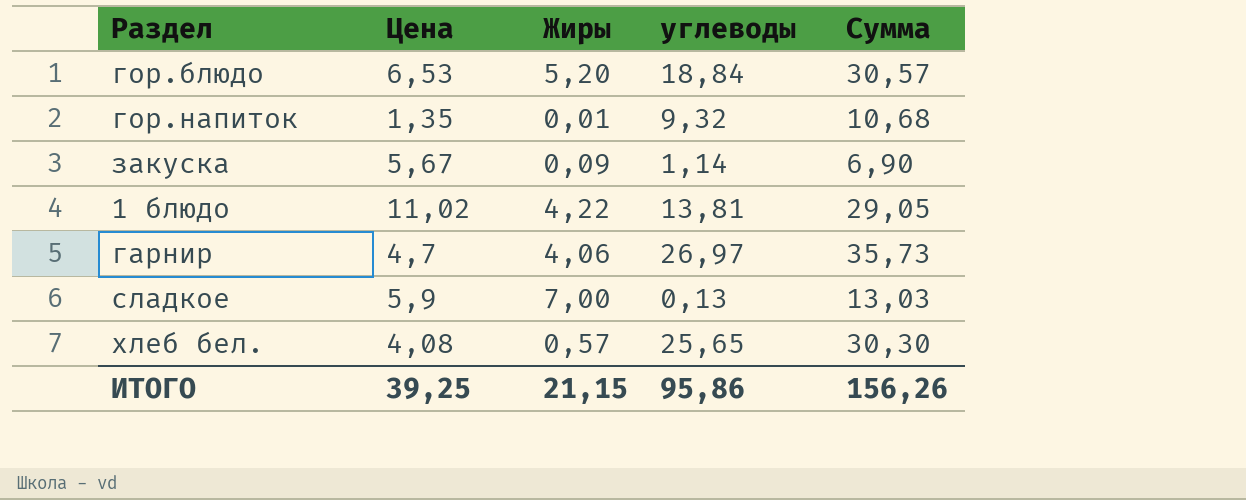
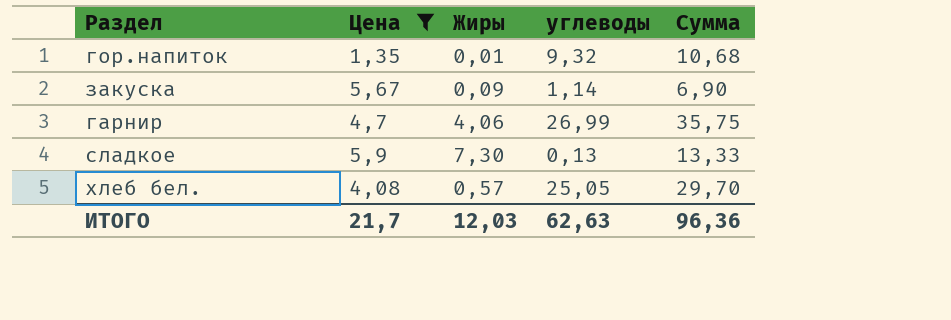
filter: none -> Цена <= 5,9
гарнир | углеводы: 26,97 -> 26,99
гарнир | Сумма: 35,73 -> 35,75
сладкое | Жиры: 7,00 -> 7,30
сладкое | Сумма: 13,03 -> 13,33
хлеб бел. | углеводы: 25,65 -> 25,05
хлеб бел. | Сумма: 30,30 -> 29,70
ИТОГО | Цена: 39,25 -> 21,7
ИТОГО | Жиры: 21,15 -> 12,03
ИТОГО | углеводы: 95,86 -> 62,63
ИТОГО | Сумма: 156,26 -> 96,36

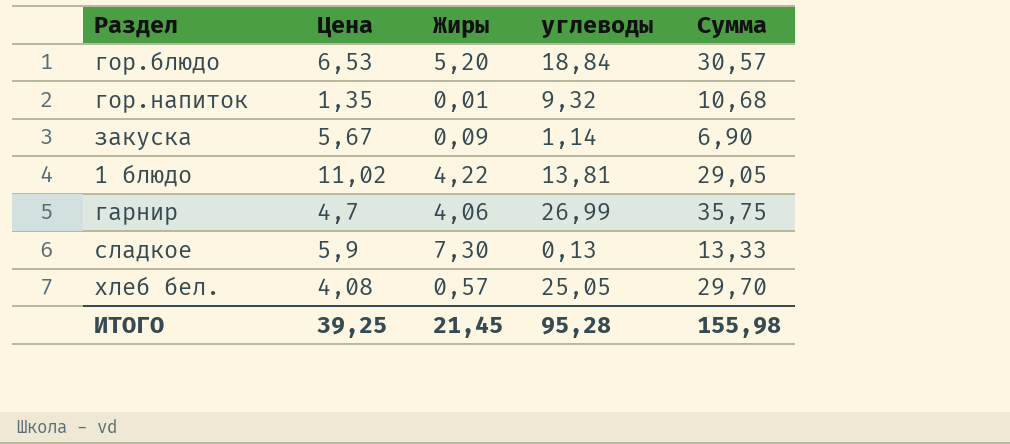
filter: Цена <= 5,9 -> none
ИТОГО | Цена: 21,7 -> 39,25
ИТОГО | Жиры: 12,03 -> 21,45
ИТОГО | углеводы: 62,63 -> 95,28
ИТОГО | Сумма: 96,36 -> 155,98

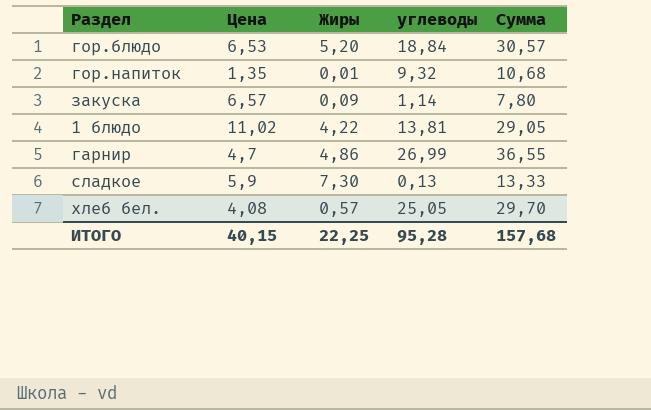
закуска | Цена: 5,67 -> 6,57
закуска | Сумма: 6,90 -> 7,80
гарнир | Жиры: 4,06 -> 4,86
гарнир | Сумма: 35,75 -> 36,55
ИТОГО | Цена: 39,25 -> 40,15
ИТОГО | Жиры: 21,45 -> 22,25
ИТОГО | Сумма: 155,98 -> 157,68

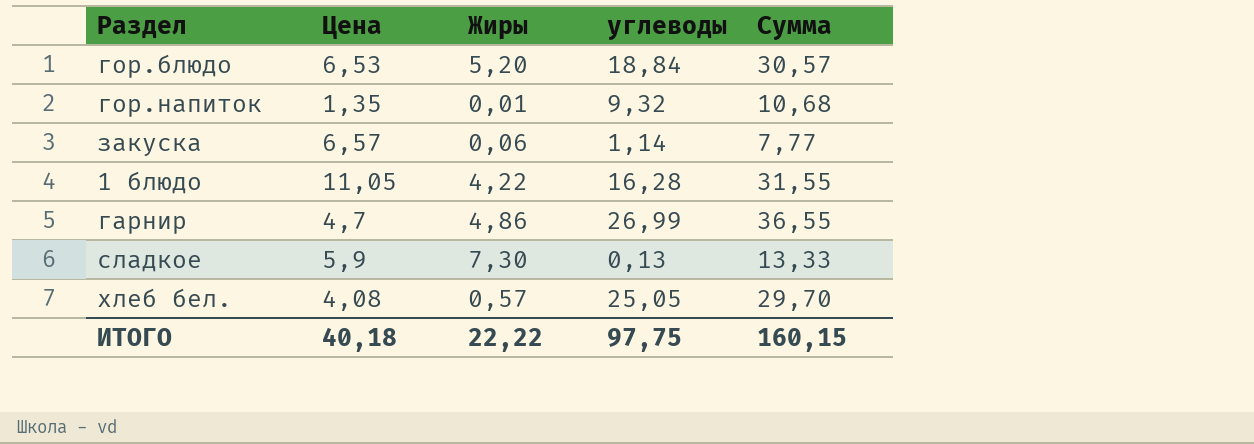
закуска | Жиры: 0,09 -> 0,06
закуска | Сумма: 7,80 -> 7,77
1 блюдо | Цена: 11,02 -> 11,05
1 блюдо | углеводы: 13,81 -> 16,28
1 блюдо | Сумма: 29,05 -> 31,55
ИТОГО | Цена: 40,15 -> 40,18
ИТОГО | Жиры: 22,25 -> 22,22
ИТОГО | углеводы: 95,28 -> 97,75
ИТОГО | Сумма: 157,68 -> 160,15

